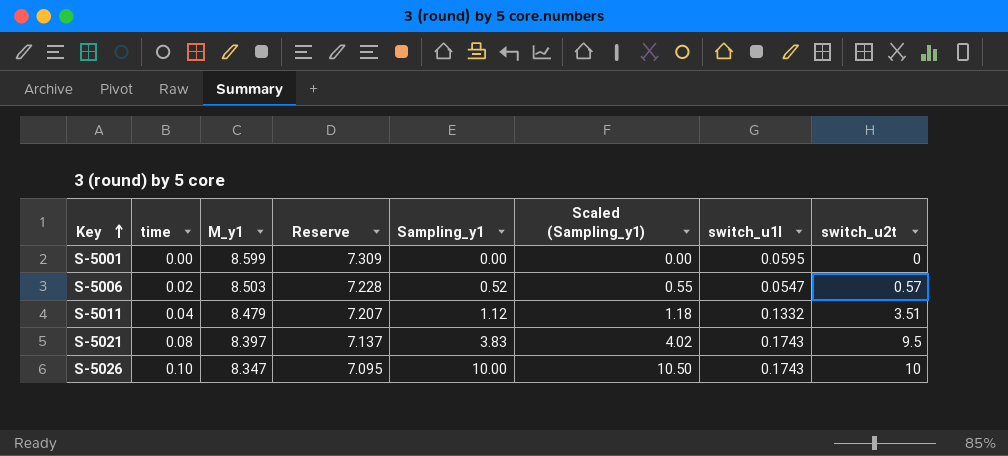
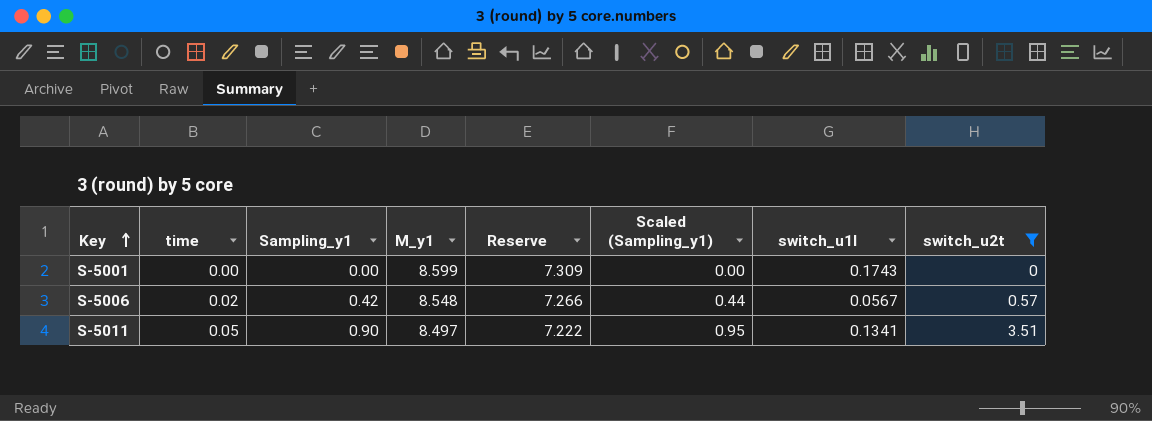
filter: none -> switch_u2t <= 3.51
column Sampling_y1 | position: 5 -> 3
S-5001 | switch_u1l: 0.0595 -> 0.1743
S-5006 | Sampling_y1: 0.52 -> 0.42
S-5006 | M_y1: 8.503 -> 8.548
S-5006 | Reserve: 7.228 -> 7.266
S-5006 | Scaled (Sampling_y1): 0.55 -> 0.44
S-5006 | switch_u1l: 0.0547 -> 0.0567
S-5011 | time: 0.04 -> 0.05
S-5011 | Sampling_y1: 1.12 -> 0.90
S-5011 | M_y1: 8.479 -> 8.497
S-5011 | Reserve: 7.207 -> 7.222
S-5011 | Scaled (Sampling_y1): 1.18 -> 0.95
S-5011 | switch_u1l: 0.1332 -> 0.1341

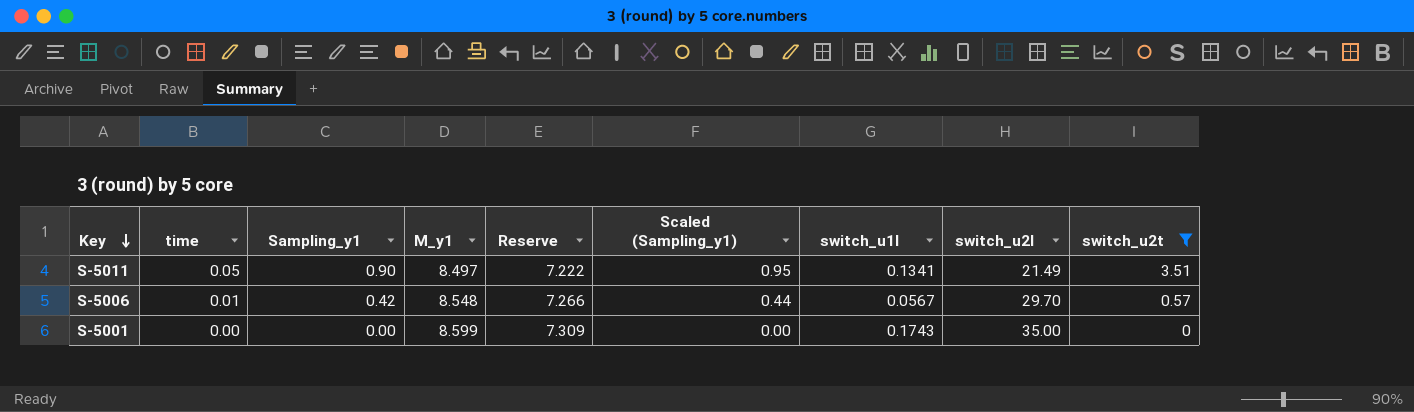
row order: Key ascending -> Key descending
column switch_u2l | position: none -> 8
S-5006 | time: 0.02 -> 0.01

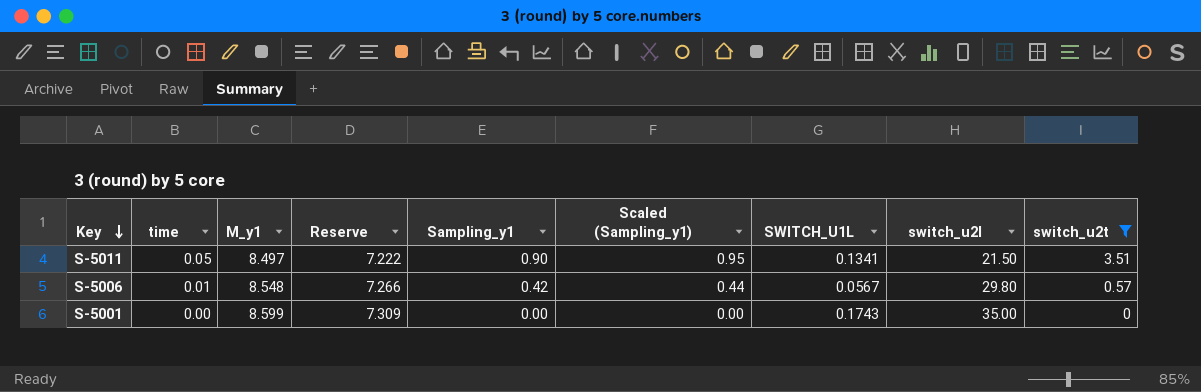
column Sampling_y1 | position: 3 -> 5
column name: switch_u1l -> SWITCH_U1L
S-5011 | switch_u2l: 21.49 -> 21.50
S-5006 | switch_u2l: 29.70 -> 29.80

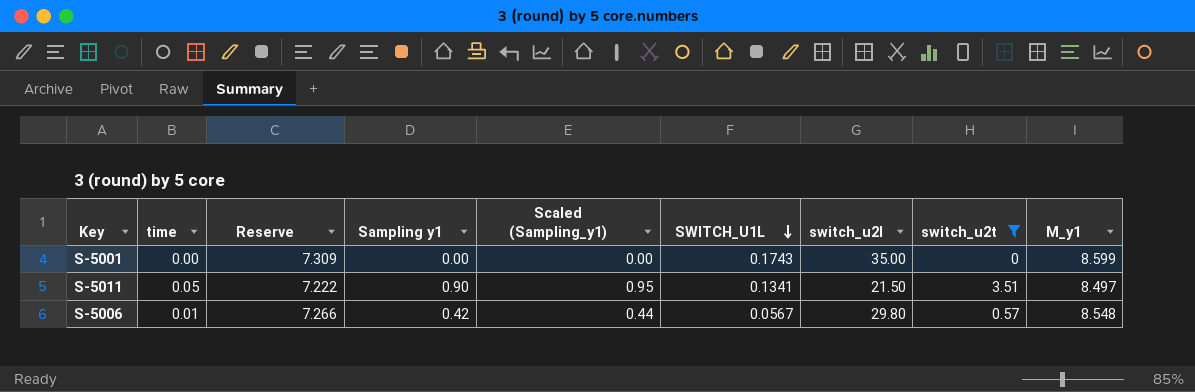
row order: Key descending -> SWITCH_U1L descending
column name: Sampling_y1 -> Sampling y1
column M_y1 | position: 3 -> 9

